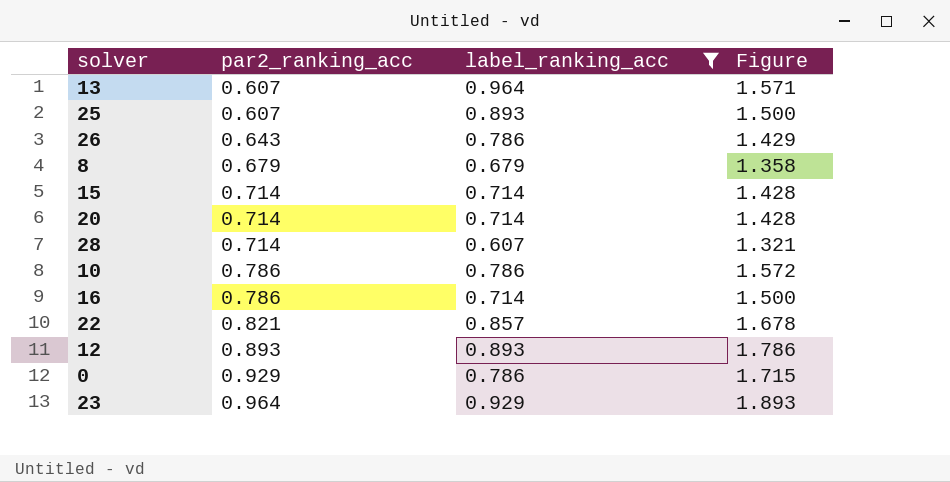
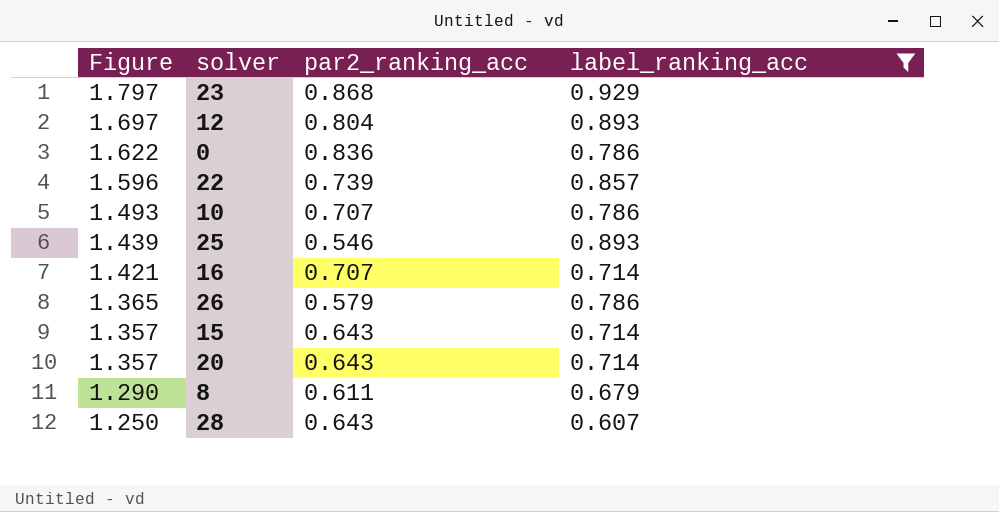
row order: par2_ranking_acc ascending -> Figure descending
column Figure | position: 4 -> 1
row 13: 0.607 | 0.964 | 1.571 -> none
23 | Figure: 1.893 -> 1.797
23 | par2_ranking_acc: 0.964 -> 0.868
12 | Figure: 1.786 -> 1.697
12 | par2_ranking_acc: 0.893 -> 0.804
0 | Figure: 1.715 -> 1.622
0 | par2_ranking_acc: 0.929 -> 0.836
22 | Figure: 1.678 -> 1.596
22 | par2_ranking_acc: 0.821 -> 0.739
10 | Figure: 1.572 -> 1.493
10 | par2_ranking_acc: 0.786 -> 0.707
25 | Figure: 1.500 -> 1.439
25 | par2_ranking_acc: 0.607 -> 0.546
16 | Figure: 1.500 -> 1.421
16 | par2_ranking_acc: 0.786 -> 0.707
26 | Figure: 1.429 -> 1.365
26 | par2_ranking_acc: 0.643 -> 0.579
15 | Figure: 1.428 -> 1.357
15 | par2_ranking_acc: 0.714 -> 0.643
20 | Figure: 1.428 -> 1.357
20 | par2_ranking_acc: 0.714 -> 0.643
8 | Figure: 1.358 -> 1.290
8 | par2_ranking_acc: 0.679 -> 0.611
28 | Figure: 1.321 -> 1.250
28 | par2_ranking_acc: 0.714 -> 0.643

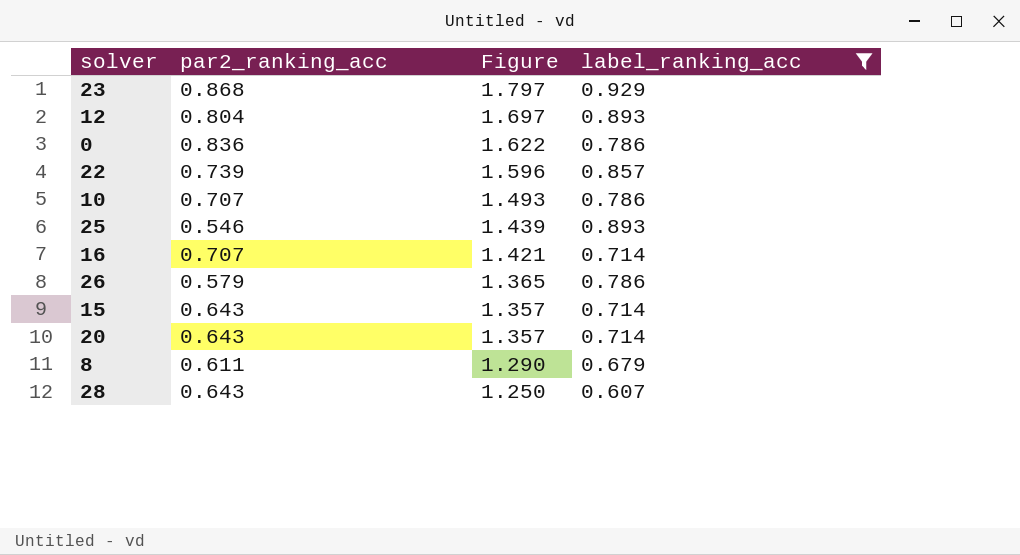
column Figure | position: 1 -> 3

